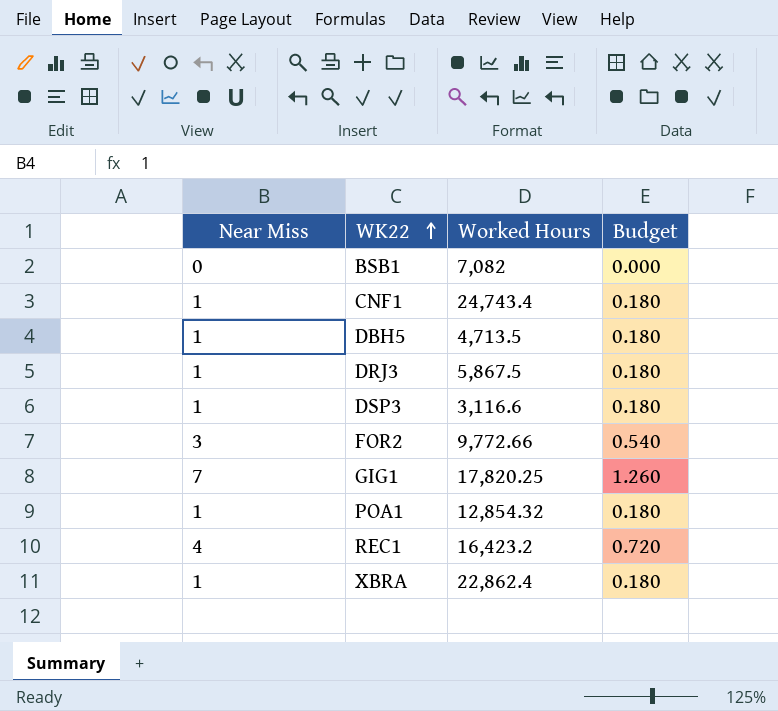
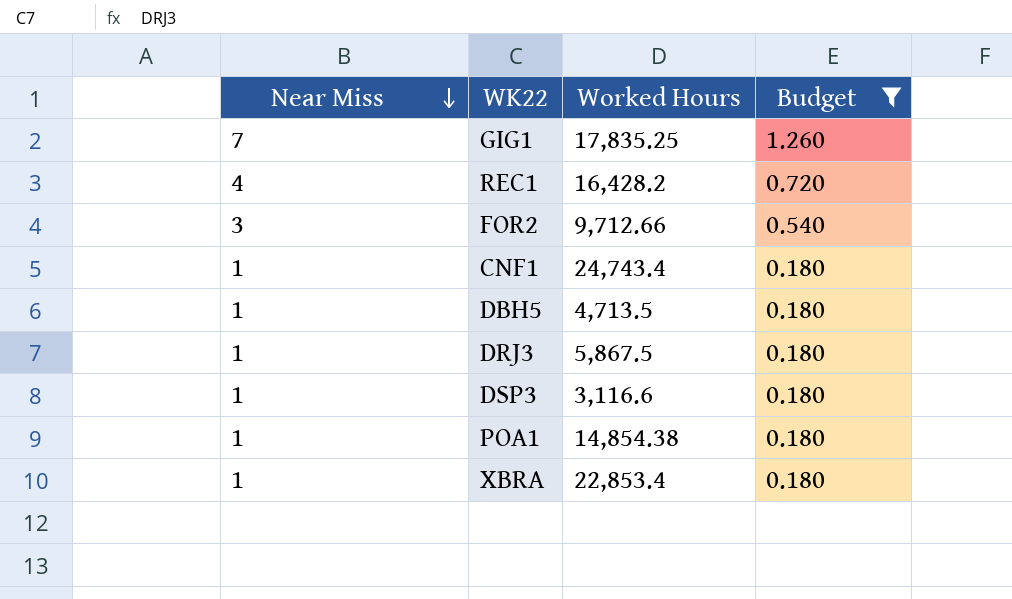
filter: none -> Budget != 0.000
row order: WK22 ascending -> Near Miss descending
GIG1 | Worked Hours: 17,820.25 -> 17,835.25
REC1 | Worked Hours: 16,423.2 -> 16,428.2
FOR2 | Worked Hours: 9,772.66 -> 9,712.66
POA1 | Worked Hours: 12,854.32 -> 14,854.38
XBRA | Worked Hours: 22,862.4 -> 22,853.4

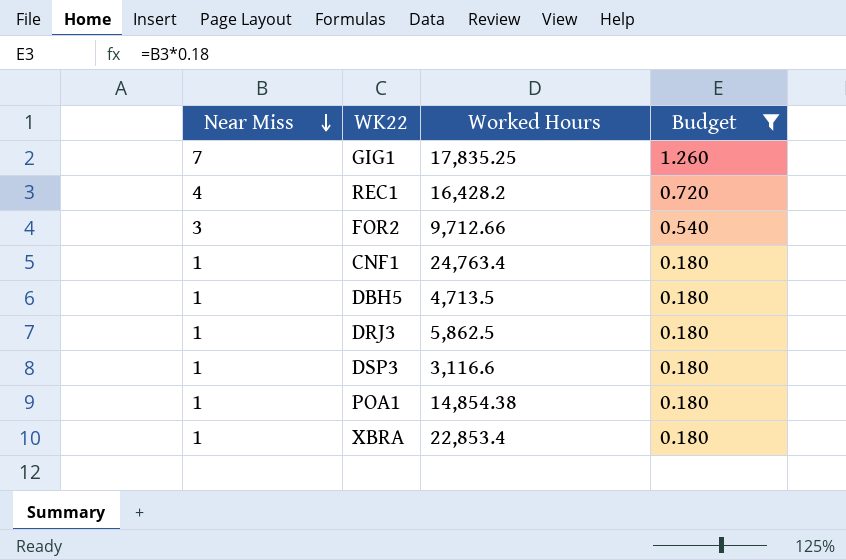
CNF1 | Worked Hours: 24,743.4 -> 24,763.4
DRJ3 | Worked Hours: 5,867.5 -> 5,862.5

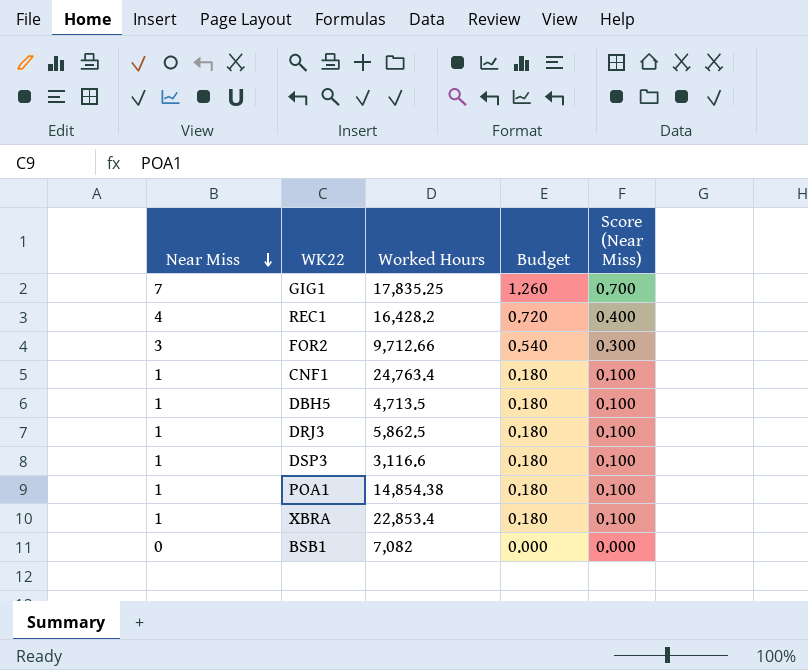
filter: Budget != 0.000 -> none
column Score (Near Miss) | formula: none -> [Near Miss] * 0.1

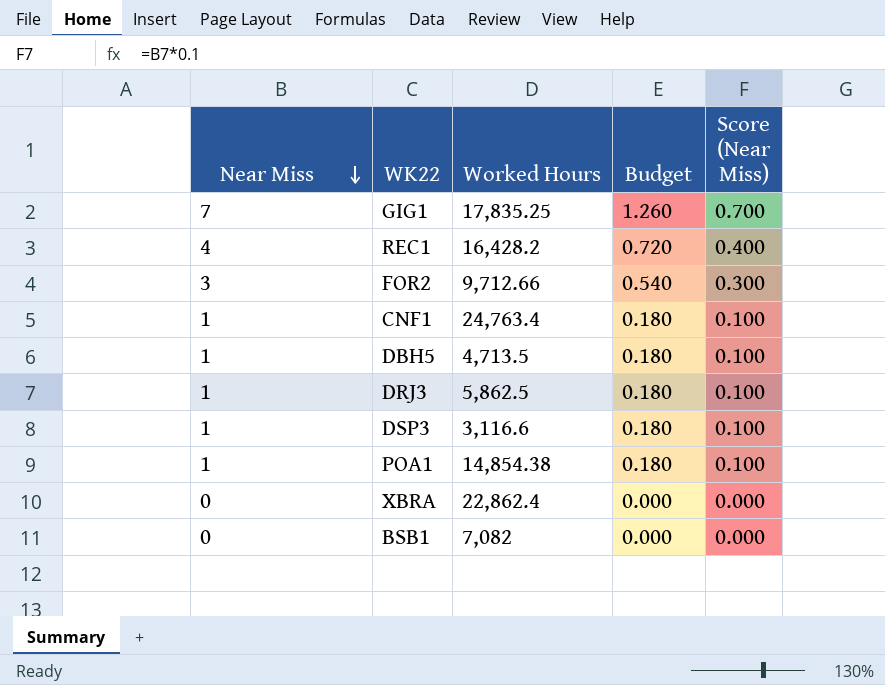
XBRA | Near Miss: 1 -> 0
XBRA | Worked Hours: 22,853.4 -> 22,862.4
XBRA | Budget: 0.180 -> 0.000
XBRA | Score (Near Miss): 0.100 -> 0.000

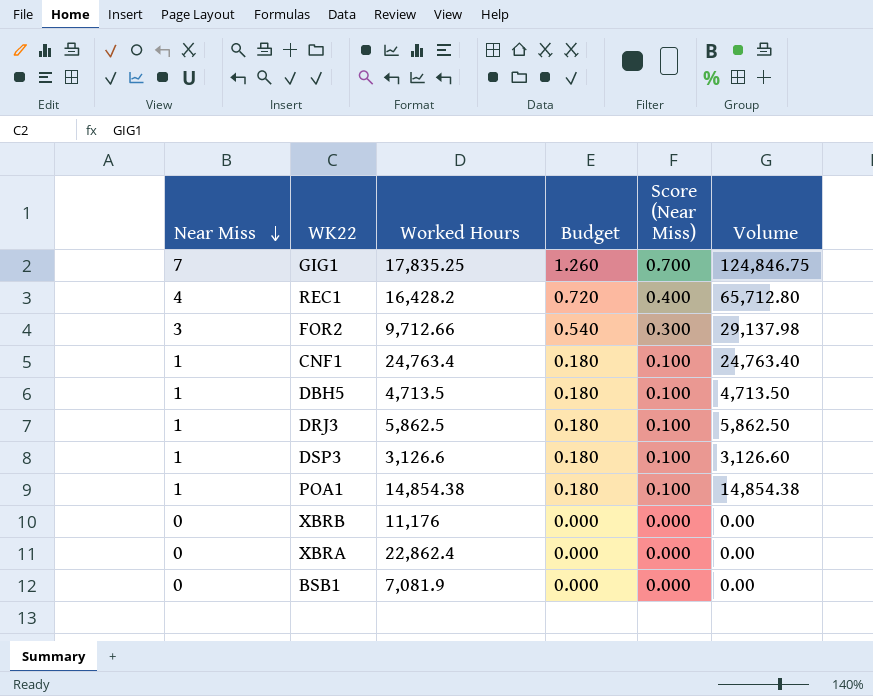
column Volume | formula: none -> [Near Miss] * [Worked Hours]
DSP3 | Worked Hours: 3,116.6 -> 3,126.6
row XBRB: none -> 0 | 11,176 | 0.000 | 0.000 | 0.00
BSB1 | Worked Hours: 7,082 -> 7,081.9

